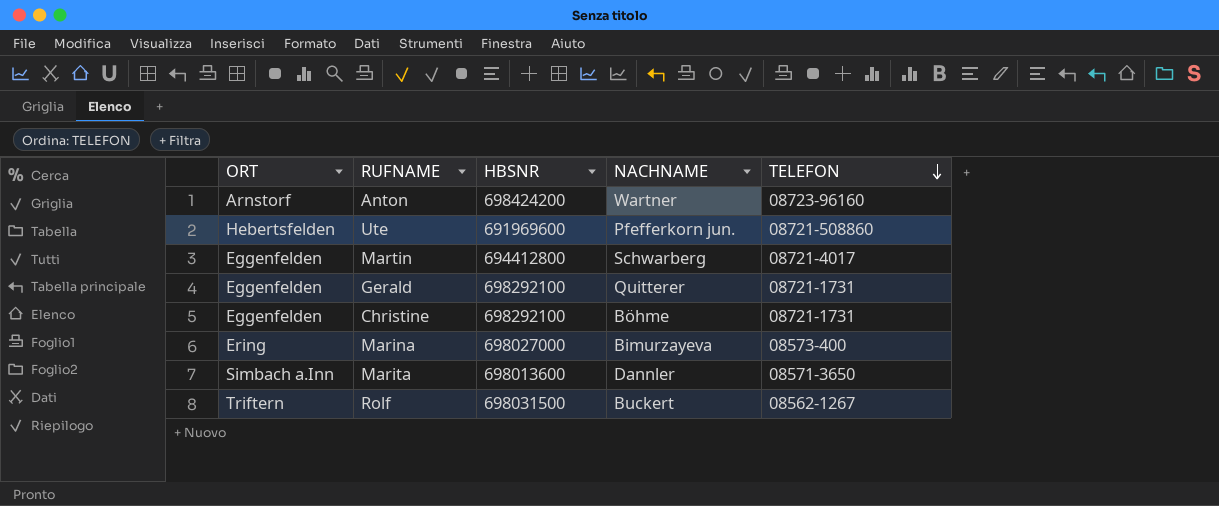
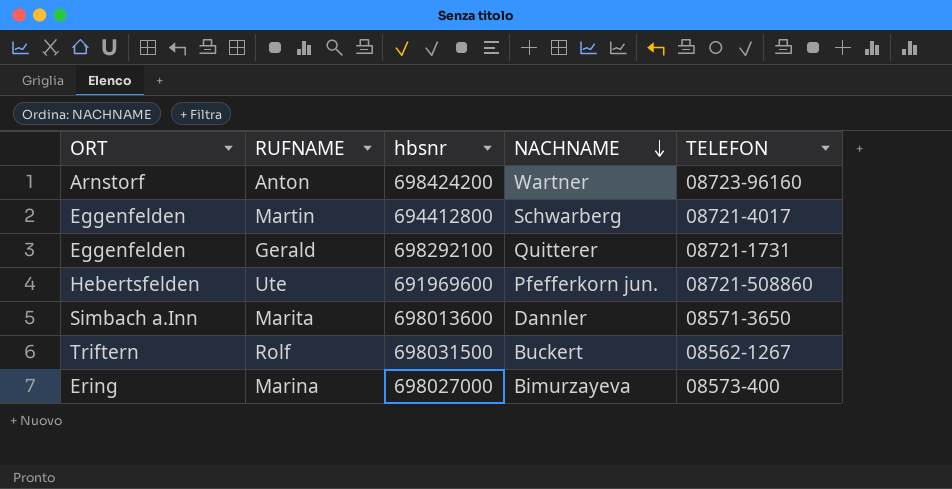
row order: TELEFON descending -> NACHNAME descending
column name: HBSNR -> hbsnr
row Christine: Eggenfelden | 698292100 | Böhme | 08721-1731 -> none

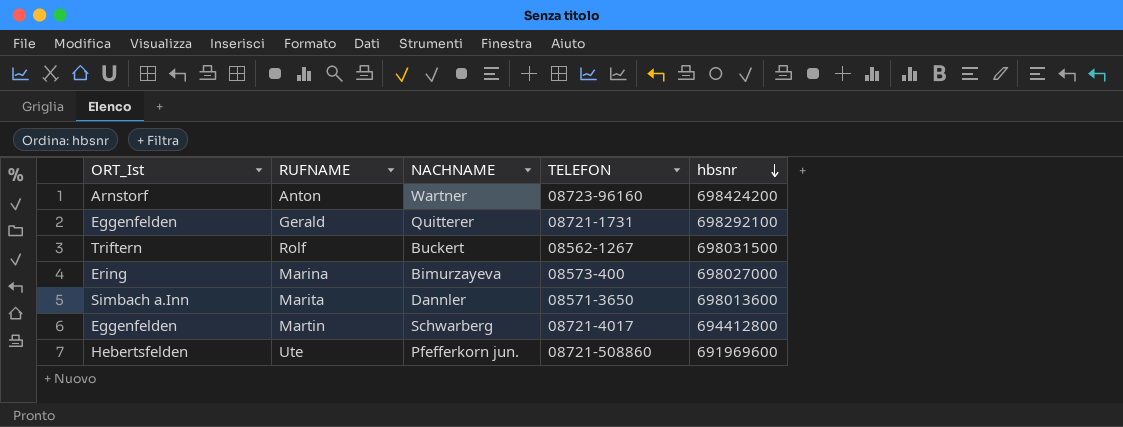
row order: NACHNAME descending -> hbsnr descending
column name: ORT -> ORT_Ist
column hbsnr | position: 3 -> 5

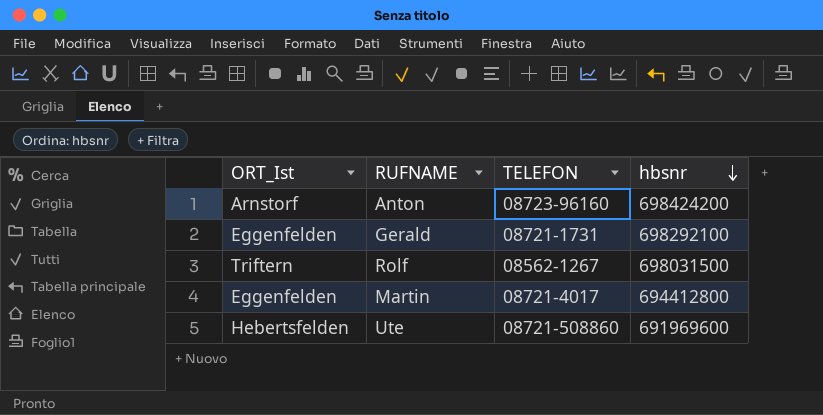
column NACHNAME | position: 3 -> none
row Marina: Ering | Bimurzayeva | 08573-400 | 698027000 -> none
row Marita: Simbach a.Inn | Dannler | 08571-3650 | 698013600 -> none

